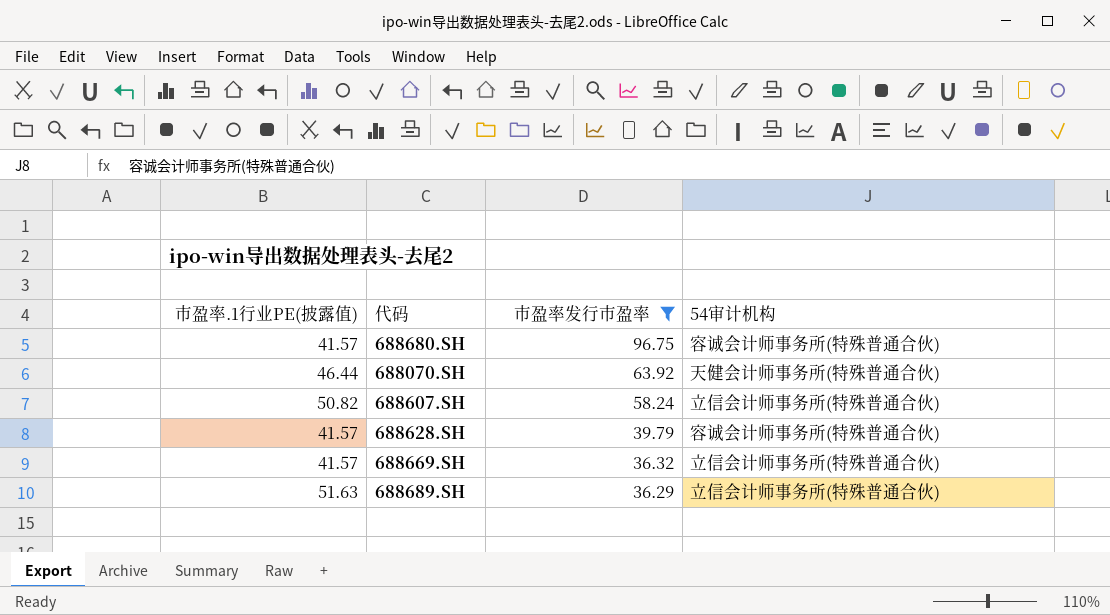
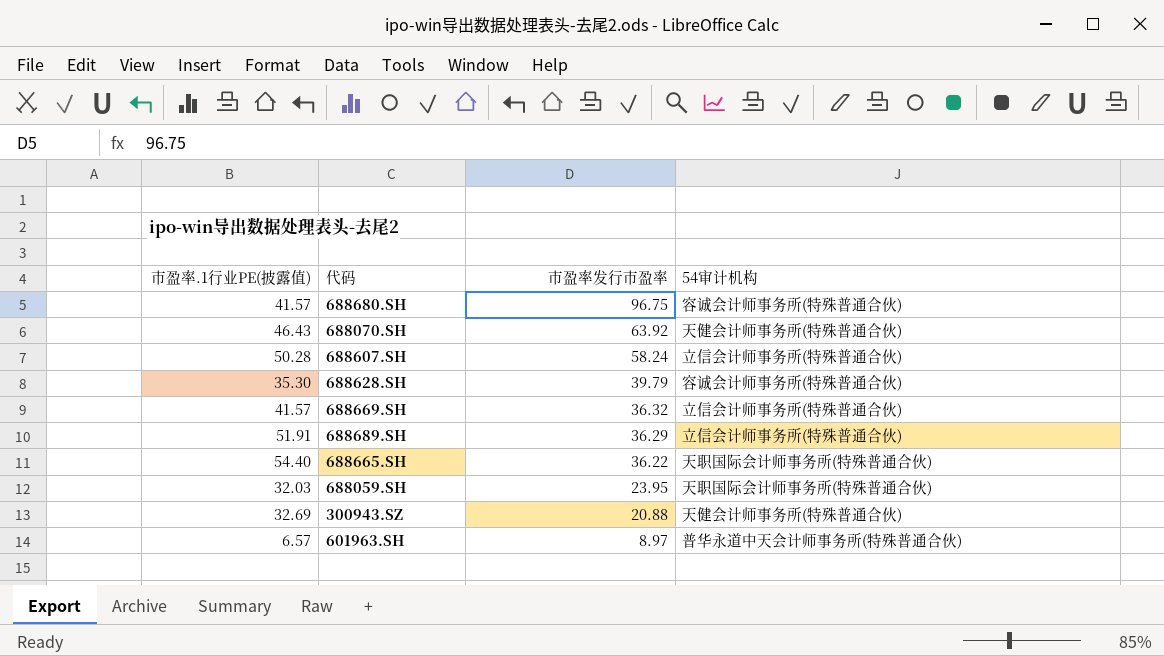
filter: 市盈率发行市盈率 >= 36.29 -> none
688070.SH | 市盈率.1行业PE(披露值): 46.44 -> 46.43
688607.SH | 市盈率.1行业PE(披露值): 50.82 -> 50.28
688628.SH | 市盈率.1行业PE(披露值): 41.57 -> 35.30
688689.SH | 市盈率.1行业PE(披露值): 51.63 -> 51.91

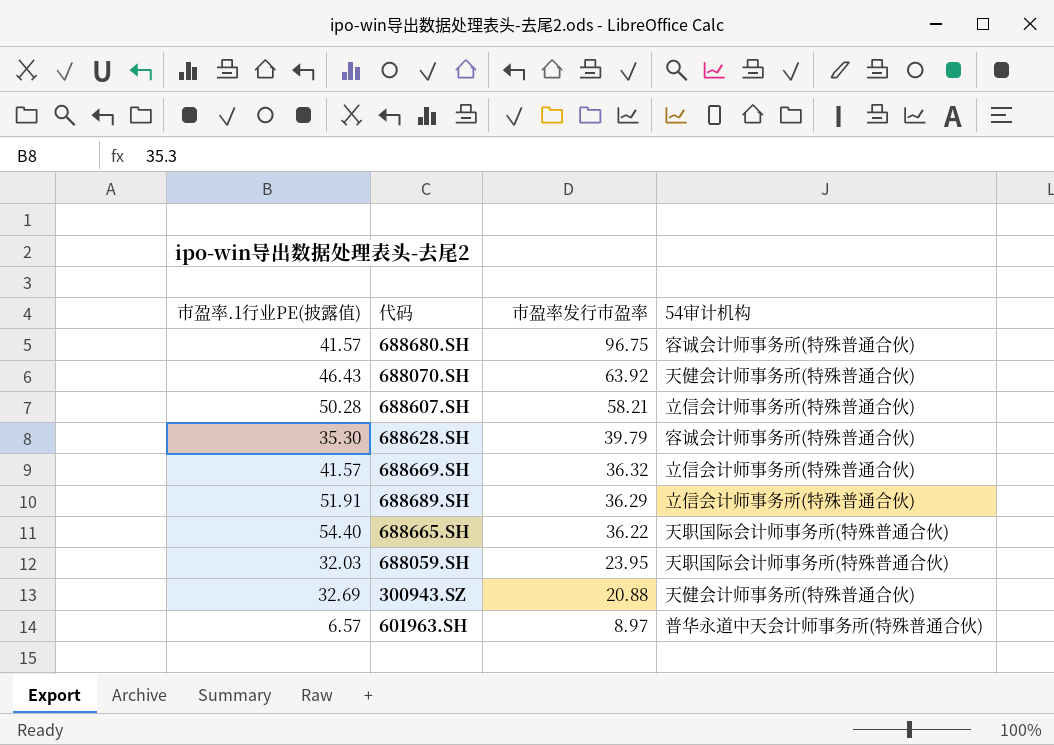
688607.SH | 市盈率发行市盈率: 58.24 -> 58.21

